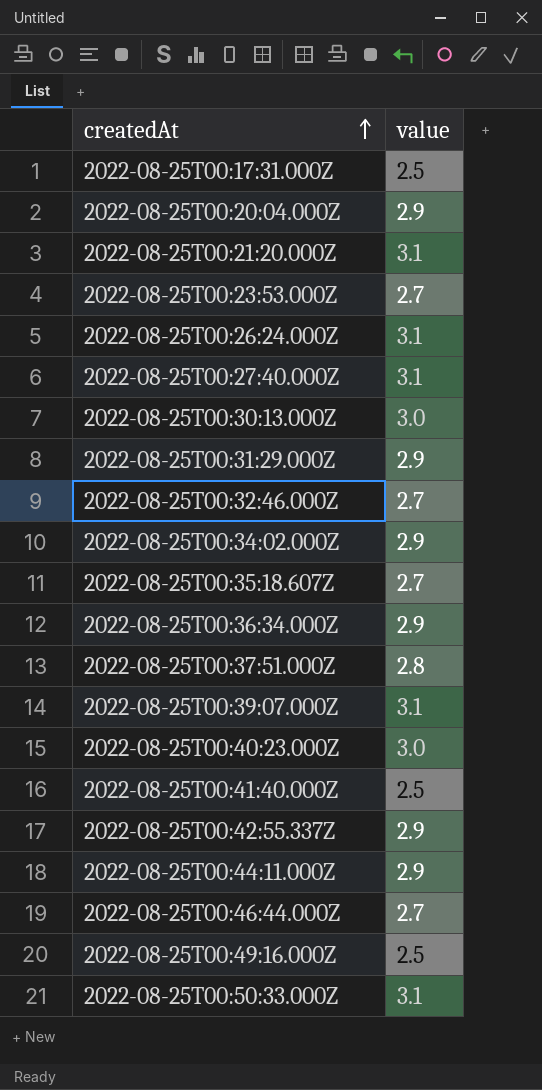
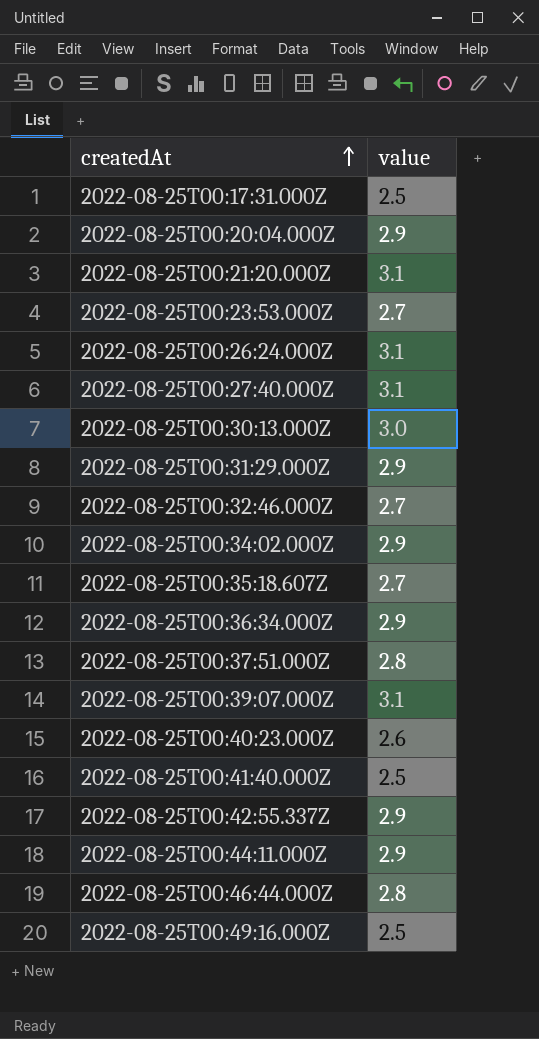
row 2022-08-25T00:50:33.000Z: 3.1 -> none
2022-08-25T00:40:23.000Z | value: 3.0 -> 2.6
2022-08-25T00:46:44.000Z | value: 2.7 -> 2.8

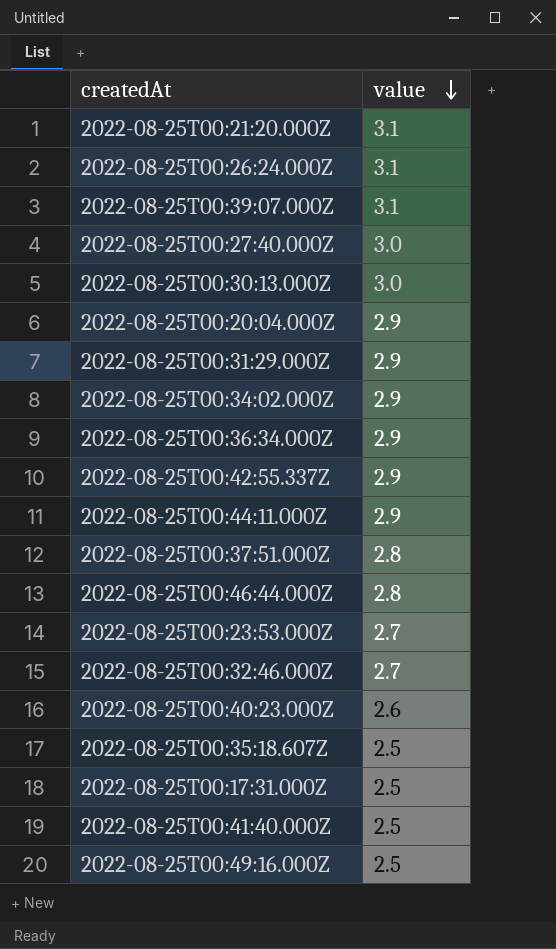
row order: createdAt ascending -> value descending
2022-08-25T00:27:40.000Z | value: 3.1 -> 3.0
2022-08-25T00:35:18.607Z | value: 2.7 -> 2.5

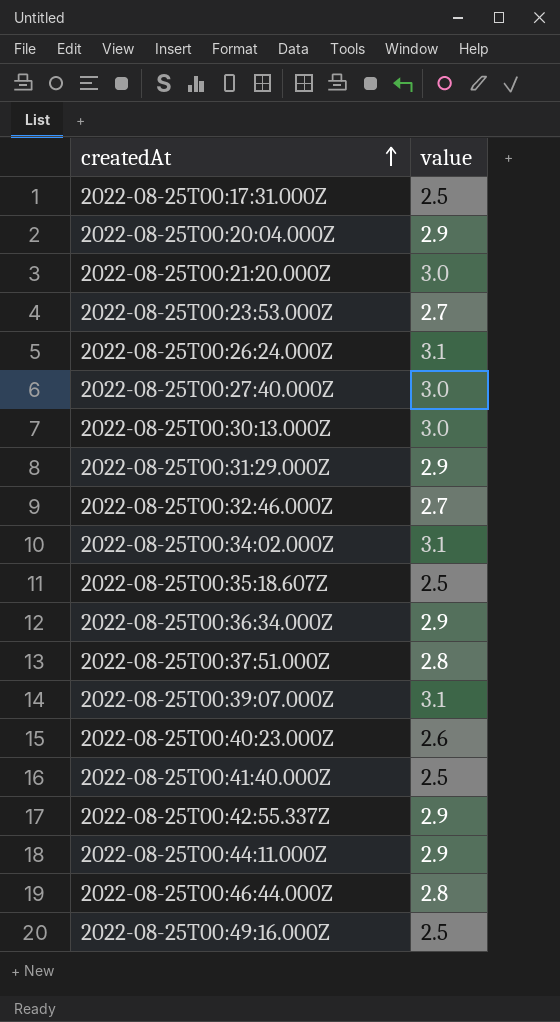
row order: value descending -> createdAt ascending
2022-08-25T00:21:20.000Z | value: 3.1 -> 3.0
2022-08-25T00:34:02.000Z | value: 2.9 -> 3.1

